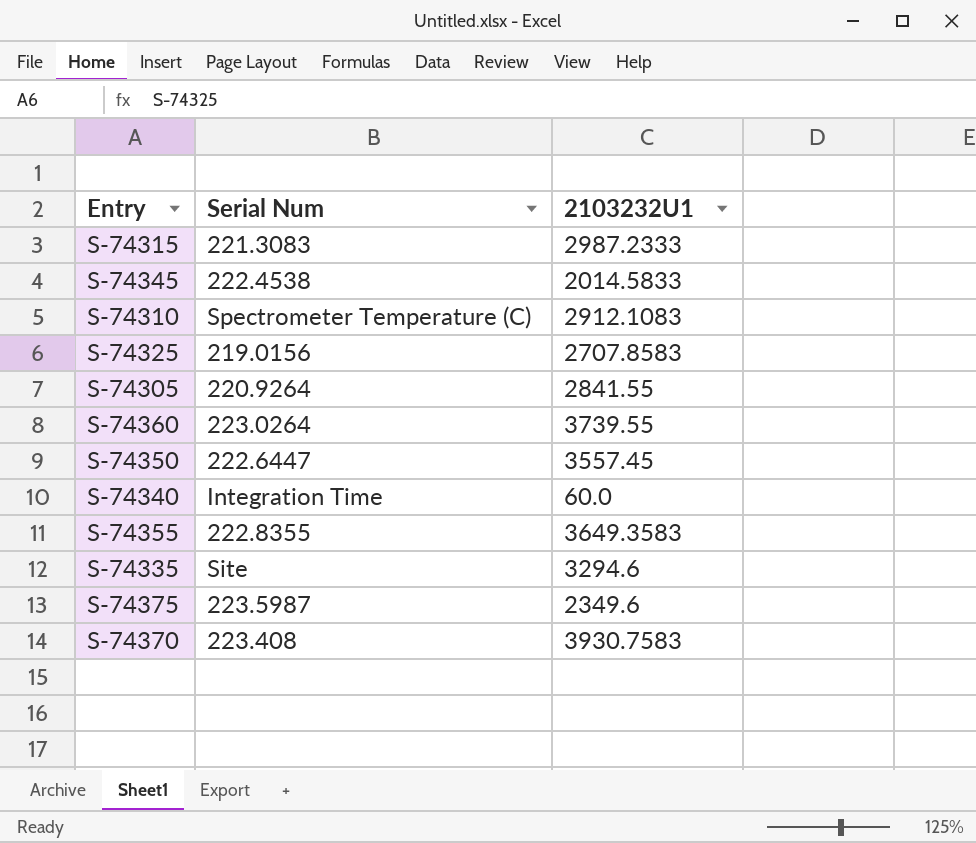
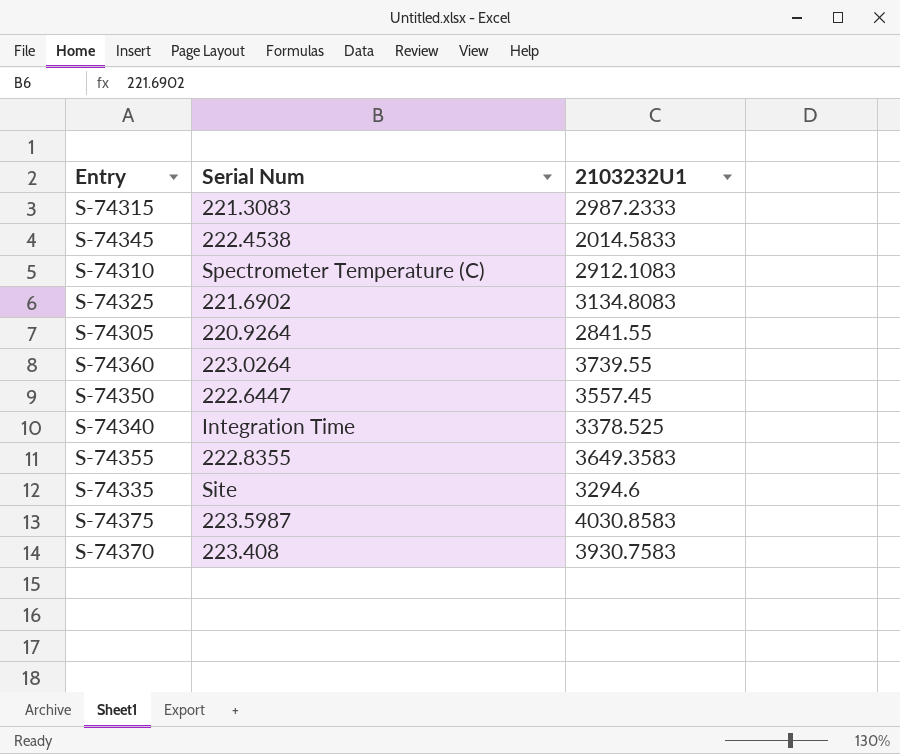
S-74325 | Serial Num: 219.0156 -> 221.6902
S-74325 | 2103232U1: 2707.8583 -> 3134.8083
S-74340 | 2103232U1: 60.0 -> 3378.525
S-74375 | 2103232U1: 2349.6 -> 4030.8583

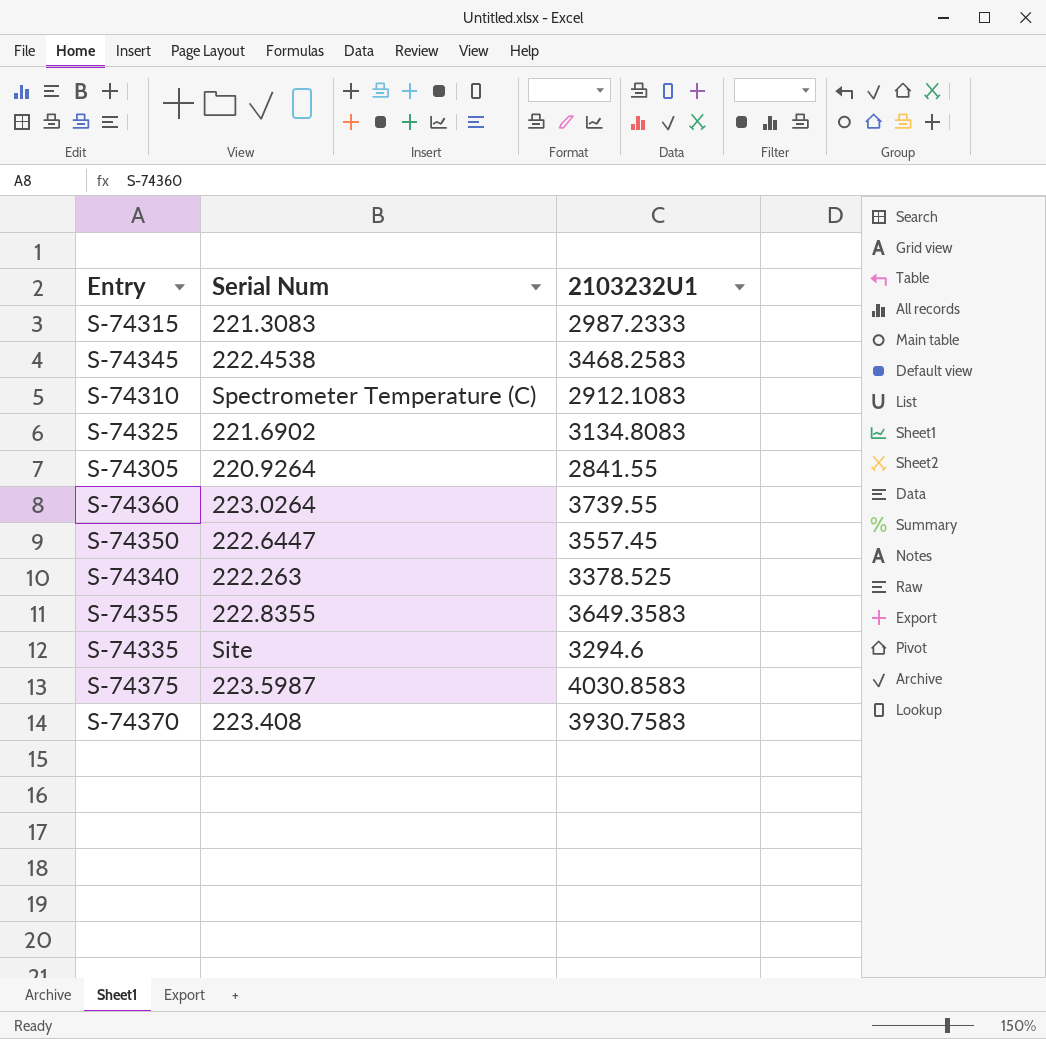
S-74345 | 2103232U1: 2014.5833 -> 3468.2583
S-74340 | Serial Num: Integration Time -> 222.263

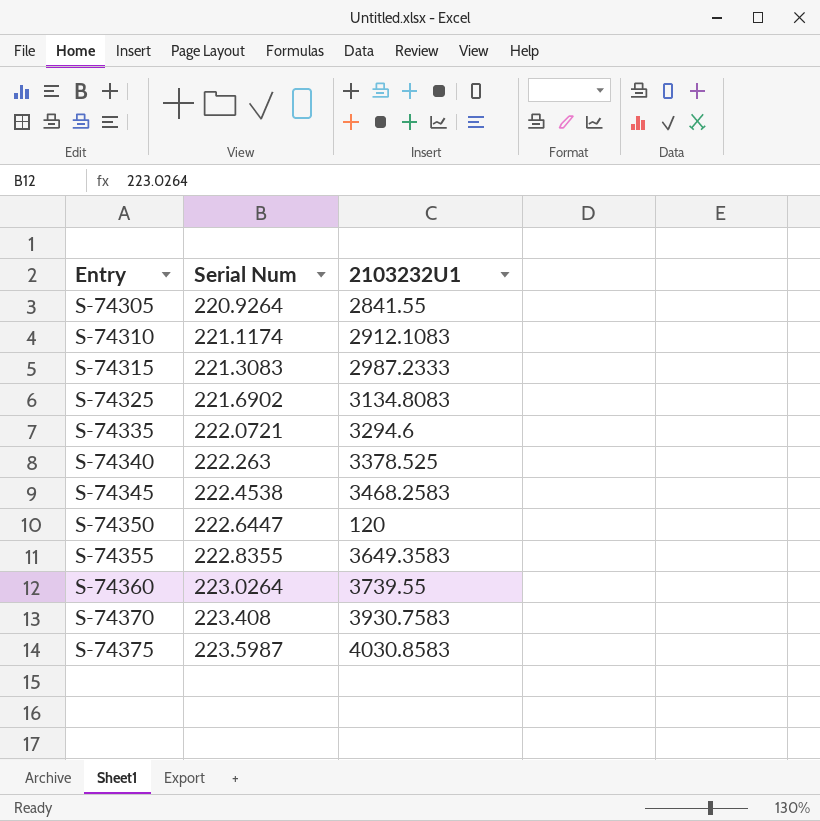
row order: none -> Entry ascending
S-74310 | Serial Num: Spectrometer Temperature (C) -> 221.1174
S-74335 | Serial Num: Site -> 222.0721
S-74350 | 2103232U1: 3557.45 -> 120

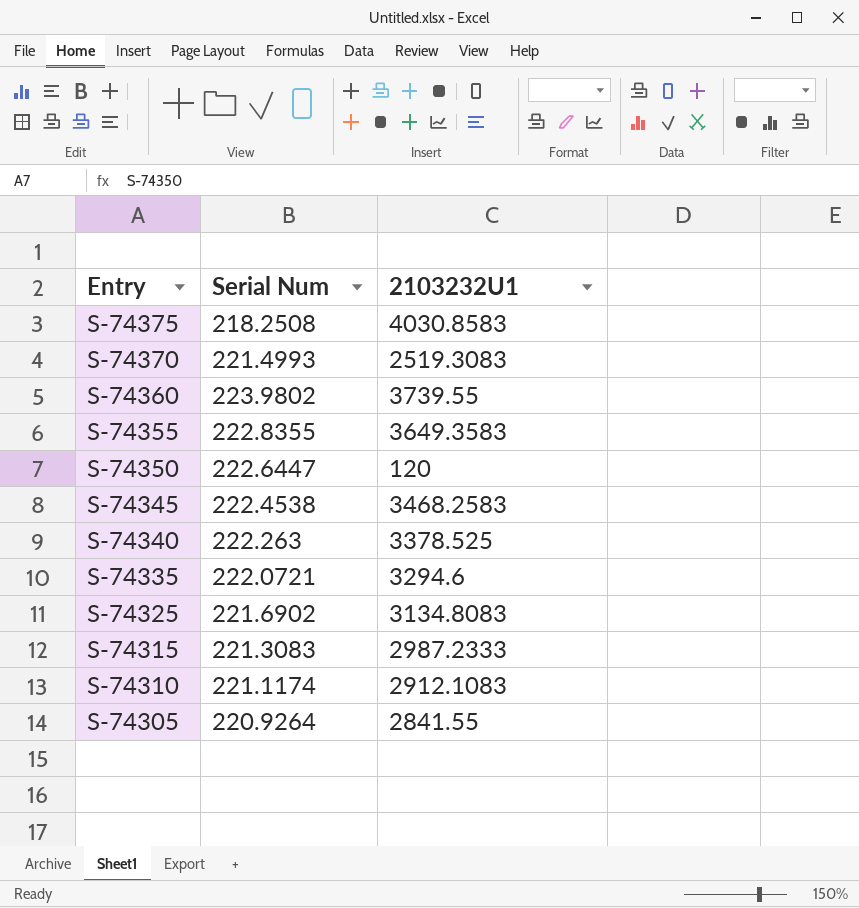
row order: Entry ascending -> Entry descending
S-74375 | Serial Num: 223.5987 -> 218.2508
S-74370 | Serial Num: 223.408 -> 221.4993
S-74370 | 2103232U1: 3930.7583 -> 2519.3083
S-74360 | Serial Num: 223.0264 -> 223.9802

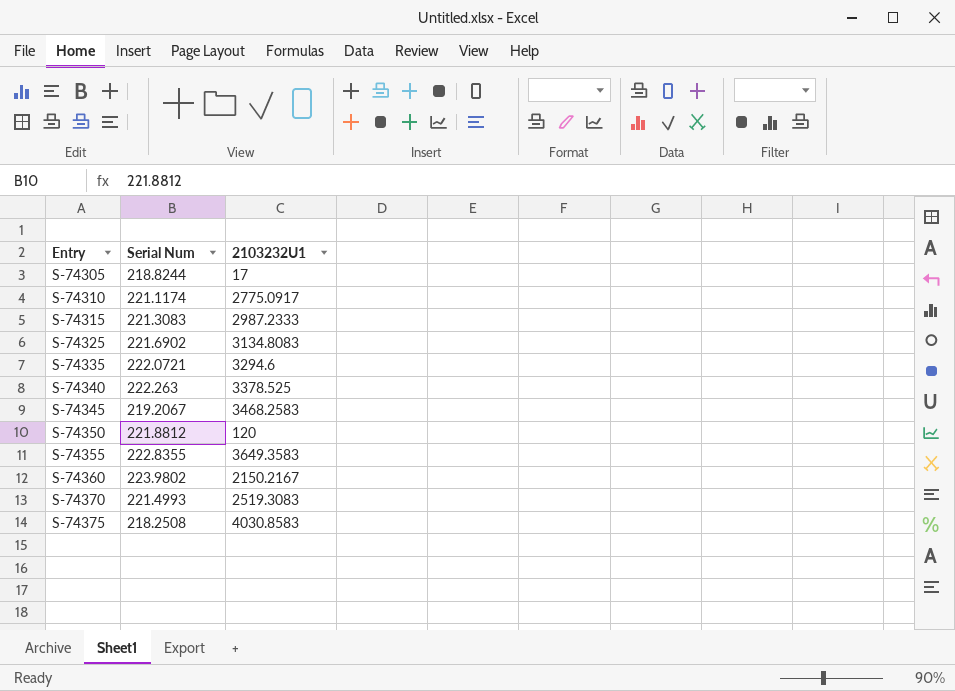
row order: Entry descending -> Entry ascending
S-74305 | Serial Num: 220.9264 -> 218.8244
S-74305 | 2103232U1: 2841.55 -> 17
S-74310 | 2103232U1: 2912.1083 -> 2775.0917
S-74345 | Serial Num: 222.4538 -> 219.2067
S-74350 | Serial Num: 222.6447 -> 221.8812
S-74360 | 2103232U1: 3739.55 -> 2150.2167

